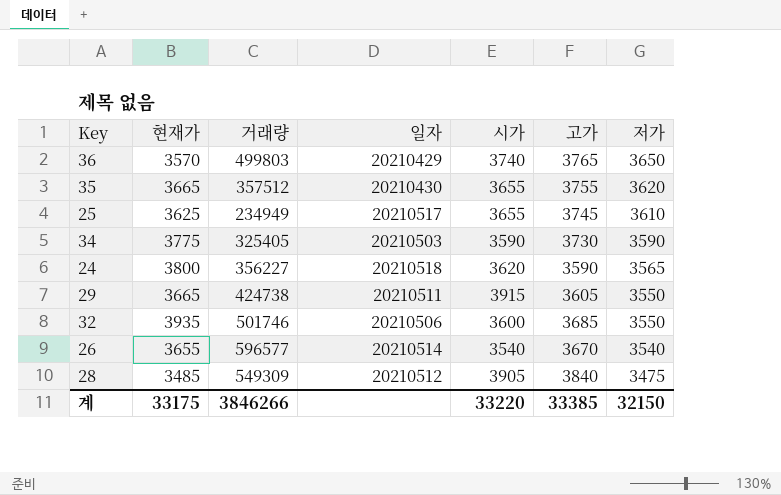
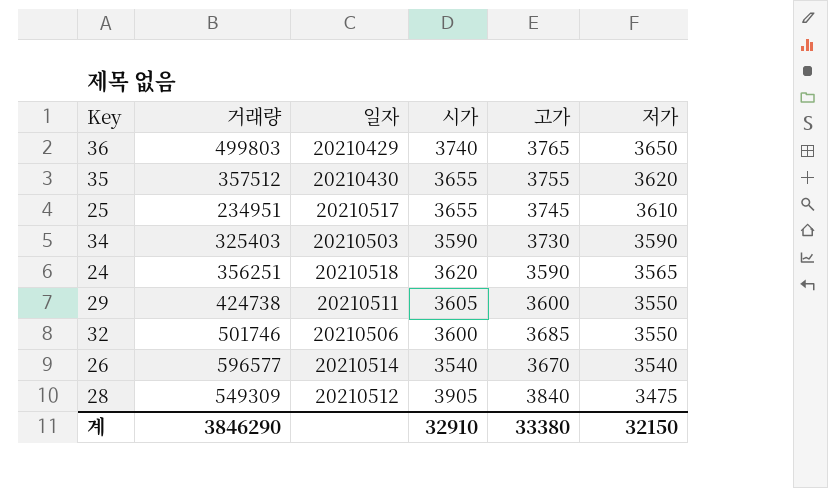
column 현재가 | position: 2 -> none
25 | 거래량: 234949 -> 234951
34 | 거래량: 325405 -> 325403
24 | 거래량: 356227 -> 356251
29 | 시가: 3915 -> 3605
29 | 고가: 3605 -> 3600
계 | 거래량: 3846266 -> 3846290
계 | 시가: 33220 -> 32910
계 | 고가: 33385 -> 33380

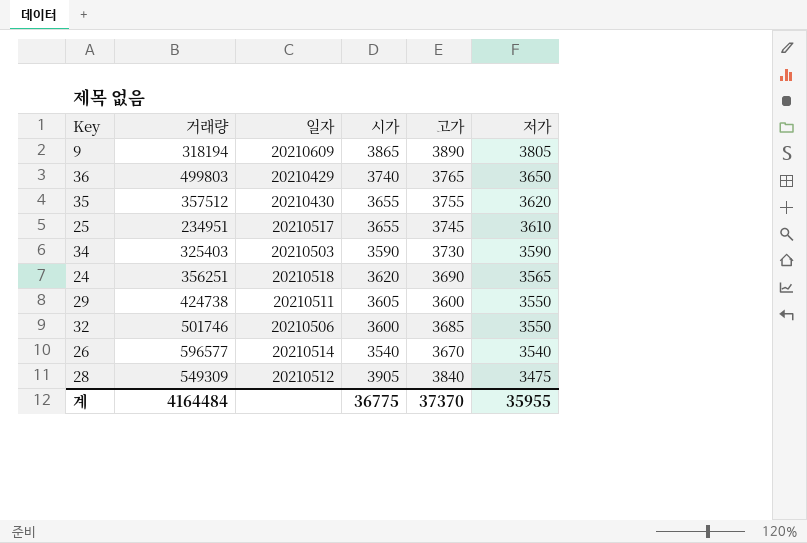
row 9: none -> 318194 | 20210609 | 3865 | 3890 | 3805
24 | 고가: 3590 -> 3690
계 | 거래량: 3846290 -> 4164484
계 | 시가: 32910 -> 36775
계 | 고가: 33380 -> 37370
계 | 저가: 32150 -> 35955

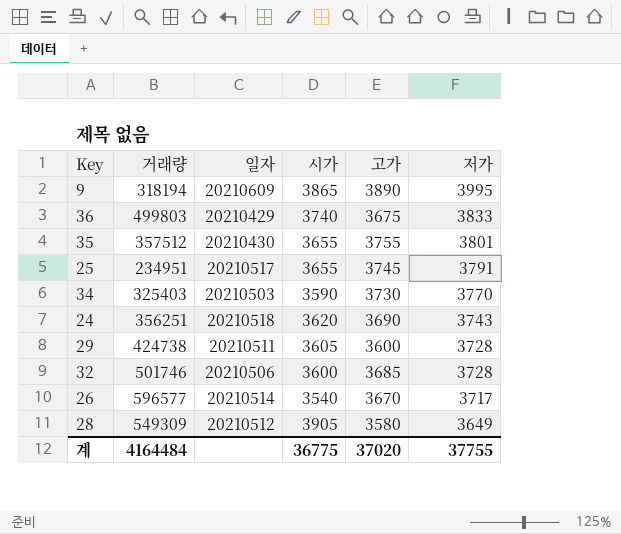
9 | 저가: 3805 -> 3995
36 | 고가: 3765 -> 3675
36 | 저가: 3650 -> 3833
35 | 저가: 3620 -> 3801
25 | 저가: 3610 -> 3791
34 | 저가: 3590 -> 3770
24 | 저가: 3565 -> 3743
29 | 저가: 3550 -> 3728
32 | 저가: 3550 -> 3728
26 | 저가: 3540 -> 3717
28 | 고가: 3840 -> 3580
28 | 저가: 3475 -> 3649
계 | 고가: 37370 -> 37020
계 | 저가: 35955 -> 37755

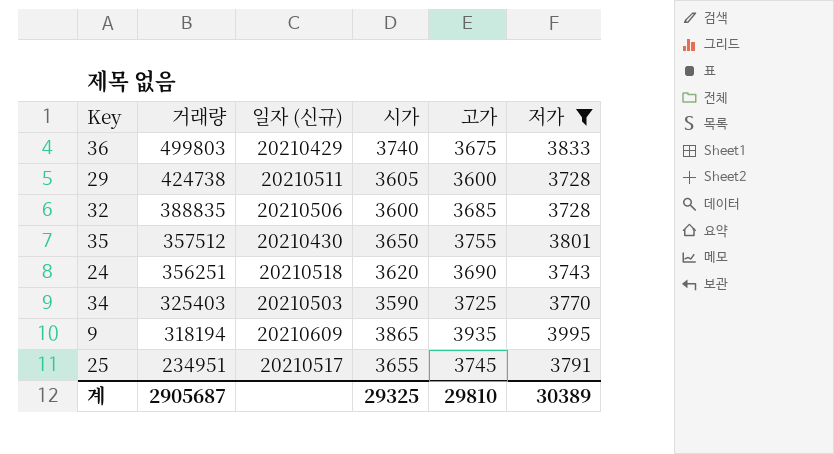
filter: none -> 저가 >= 3728
row order: 저가 descending -> 거래량 descending
column name: 일자 -> 일자 (신규)
32 | 거래량: 501746 -> 388835
35 | 시가: 3655 -> 3650
34 | 고가: 3730 -> 3725
9 | 고가: 3890 -> 3935
계 | 거래량: 4164484 -> 2905687
계 | 시가: 36775 -> 29325
계 | 고가: 37020 -> 29810
계 | 저가: 37755 -> 30389

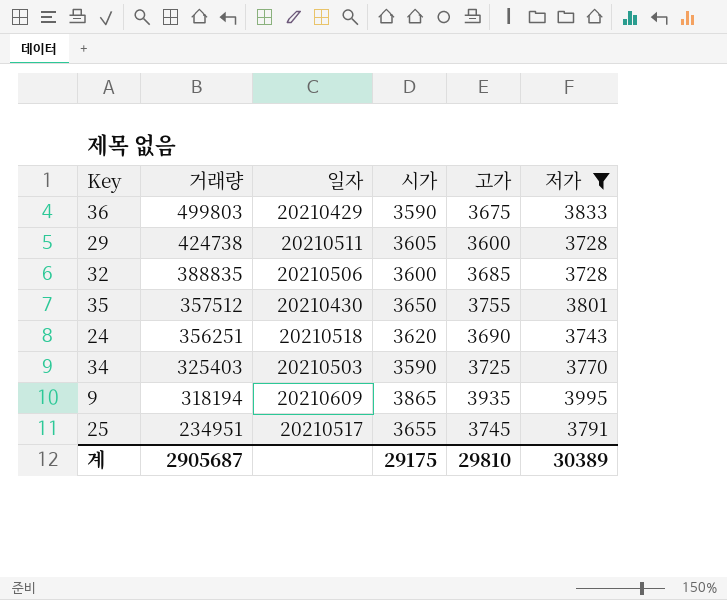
column name: 일자 (신규) -> 일자
36 | 시가: 3740 -> 3590
계 | 시가: 29325 -> 29175

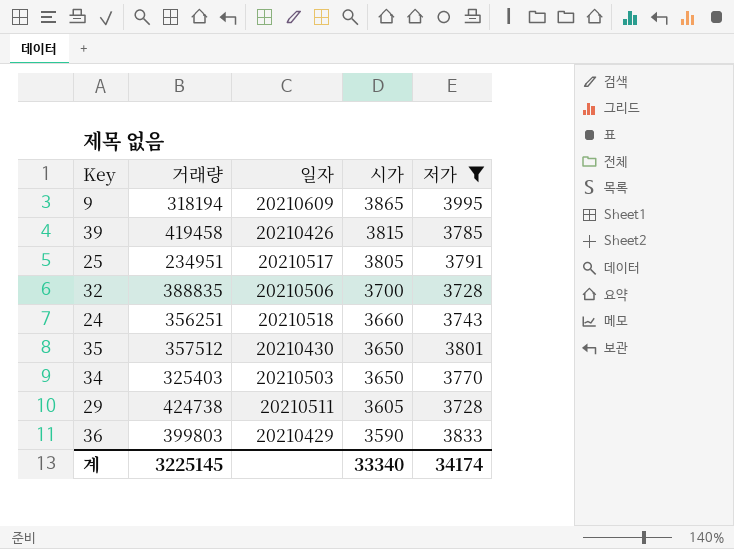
row order: 거래량 descending -> 시가 descending
column 고가 | position: 5 -> none
row 39: none -> 419458 | 20210426 | 3815 | 3785
25 | 시가: 3655 -> 3805
32 | 시가: 3600 -> 3700
24 | 시가: 3620 -> 3660
34 | 시가: 3590 -> 3650
36 | 거래량: 499803 -> 399803
계 | 거래량: 2905687 -> 3225145
계 | 시가: 29175 -> 33340
계 | 저가: 30389 -> 34174

